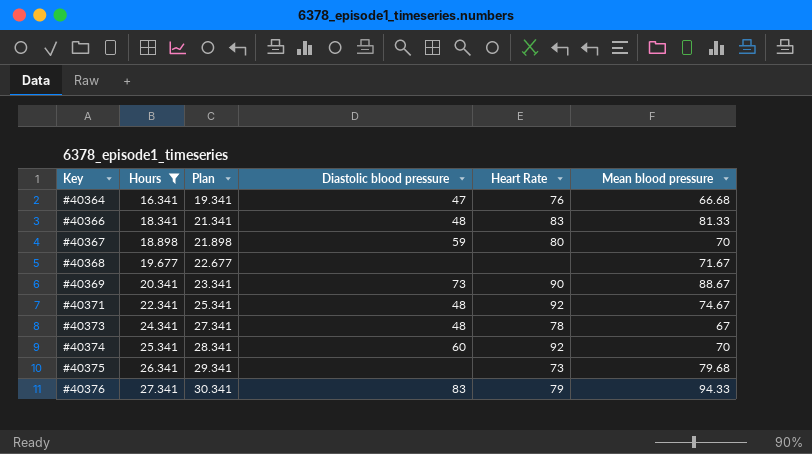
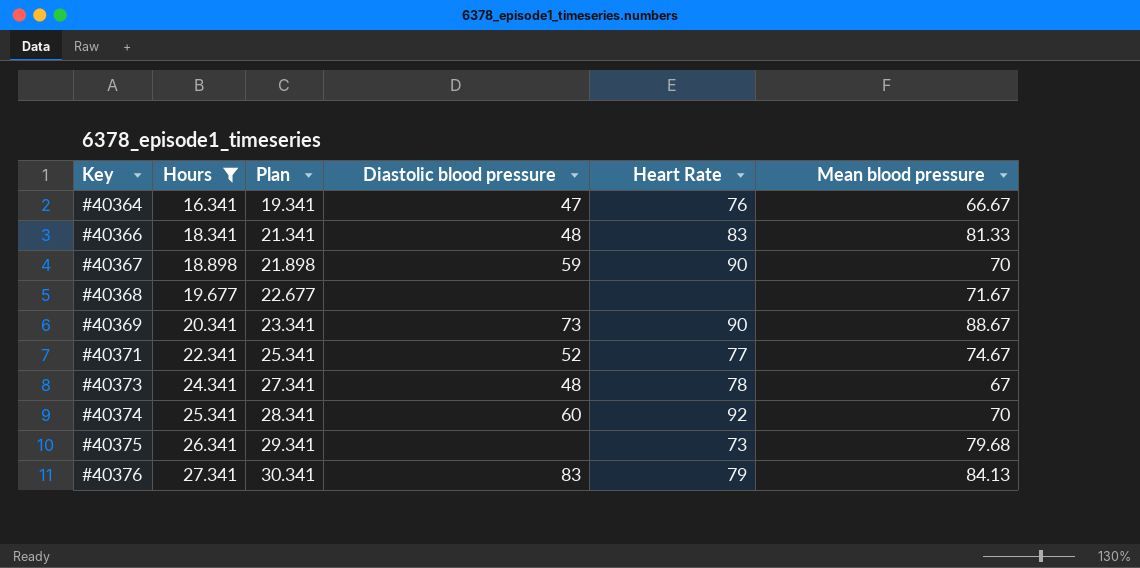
#40364 | Mean blood pressure: 66.68 -> 66.67
#40367 | Heart Rate: 80 -> 90
#40371 | Diastolic blood pressure: 48 -> 52
#40371 | Heart Rate: 92 -> 77
#40376 | Mean blood pressure: 94.33 -> 84.13

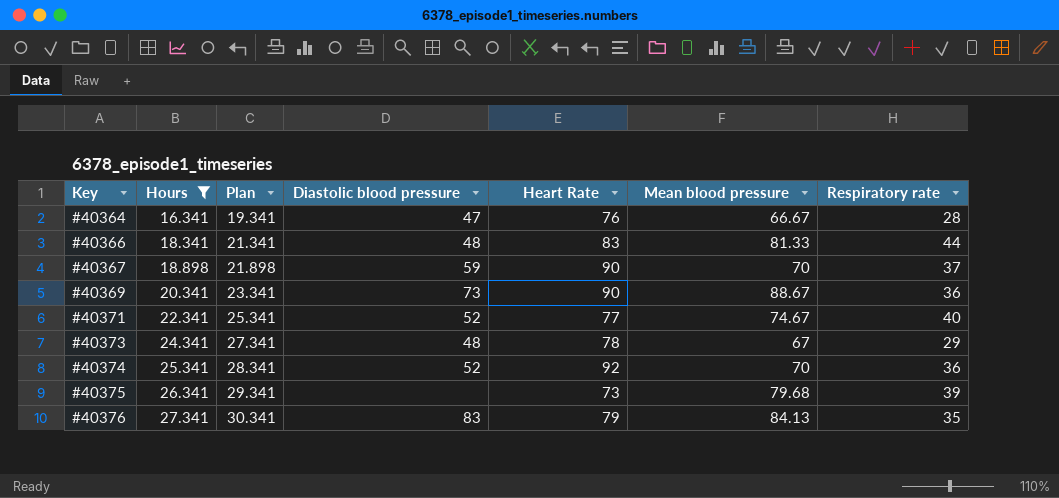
column Respiratory rate | position: none -> 7
row #40368: 19.677 | 22.677 | none | none | 71.67 -> none
#40374 | Diastolic blood pressure: 60 -> 52

